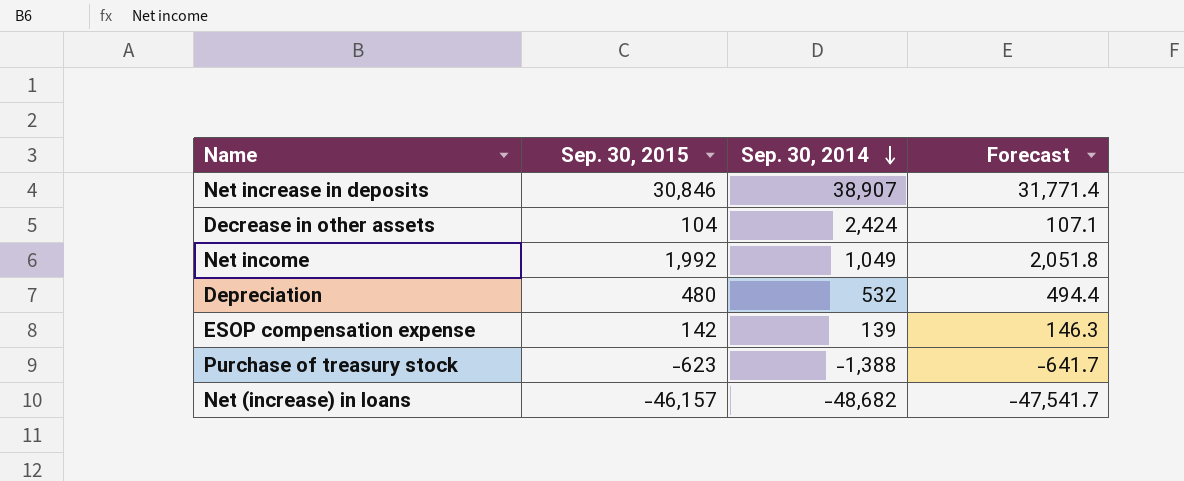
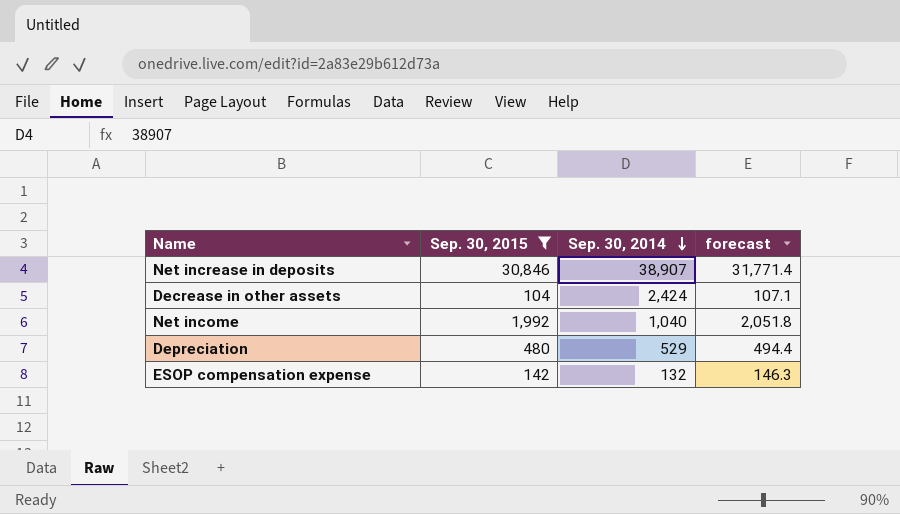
filter: none -> Sep. 30, 2015 >= 104
column name: Forecast -> forecast
Net income | Sep. 30, 2014: 1,049 -> 1,040
Depreciation | Sep. 30, 2014: 532 -> 529
ESOP compensation expense | Sep. 30, 2014: 139 -> 132

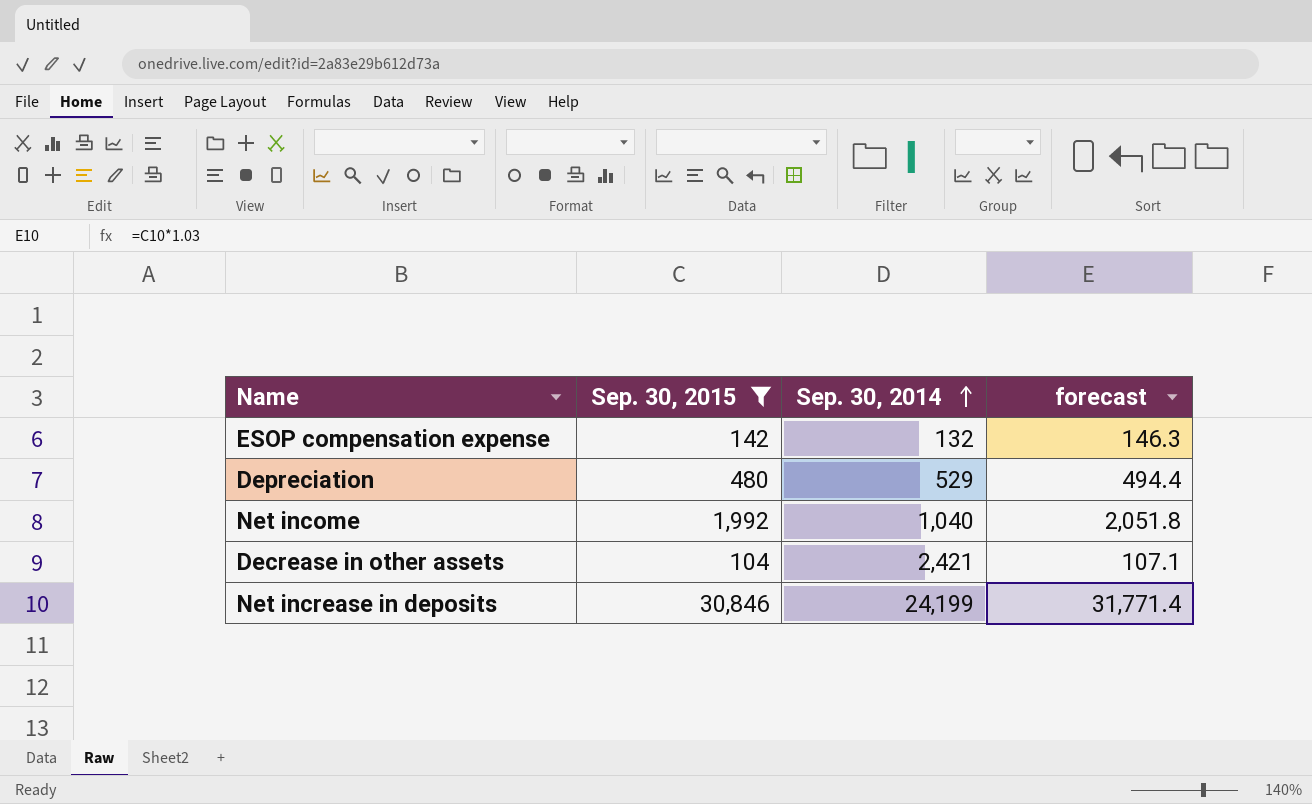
row order: Sep. 30, 2014 descending -> Sep. 30, 2014 ascending
Decrease in other assets | Sep. 30, 2014: 2,424 -> 2,421
Net increase in deposits | Sep. 30, 2014: 38,907 -> 24,199

